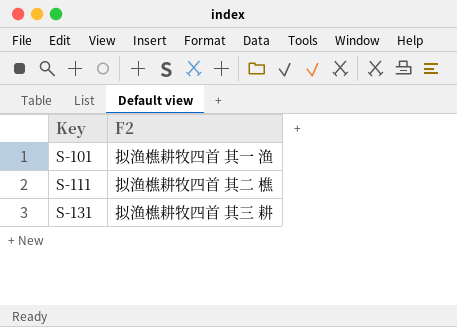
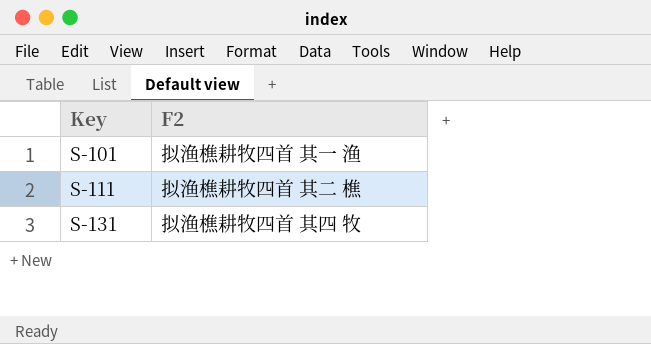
S-131 | F2: 拟渔樵耕牧四首 其三 耕 -> 拟渔樵耕牧四首 其四 牧

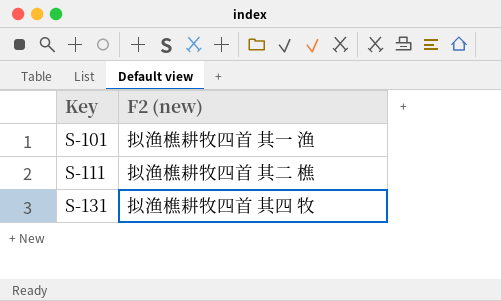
column name: F2 -> F2 (new)

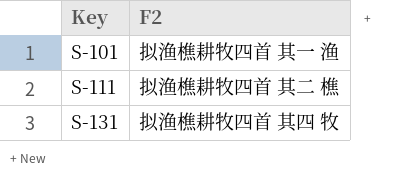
column name: F2 (new) -> F2

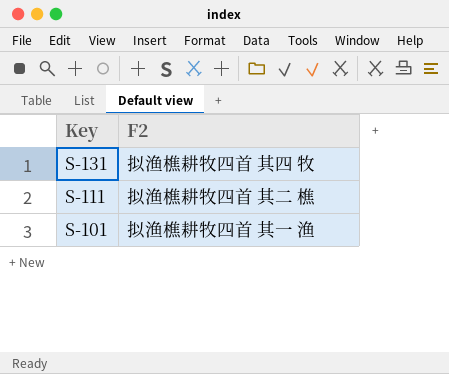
row order: Key ascending -> Key descending

